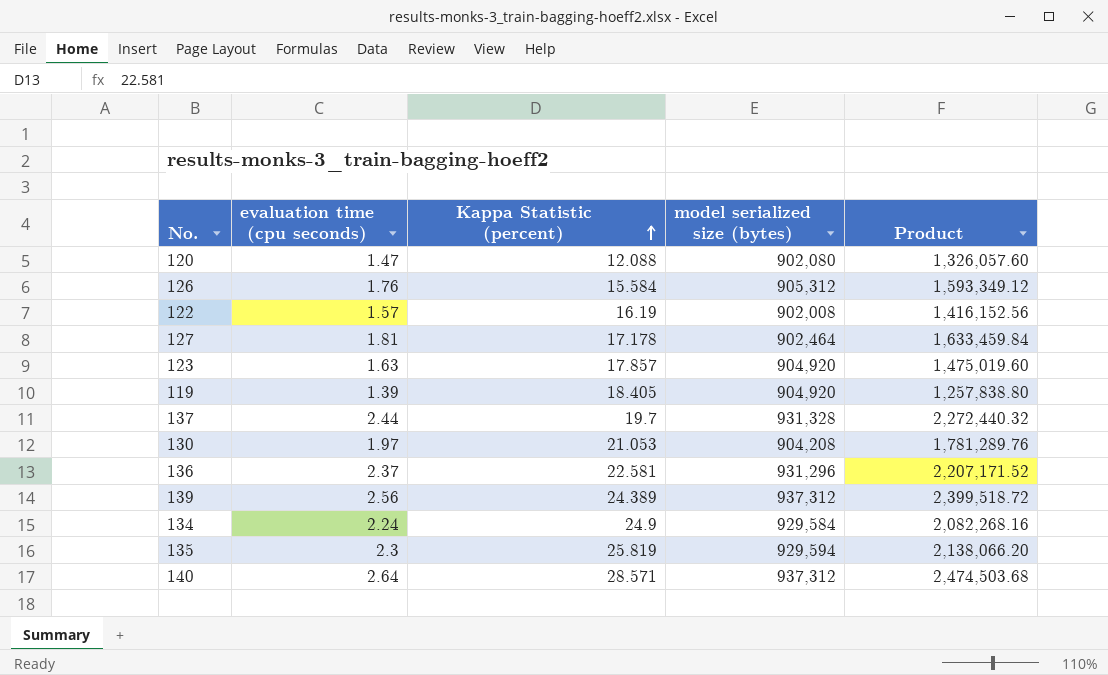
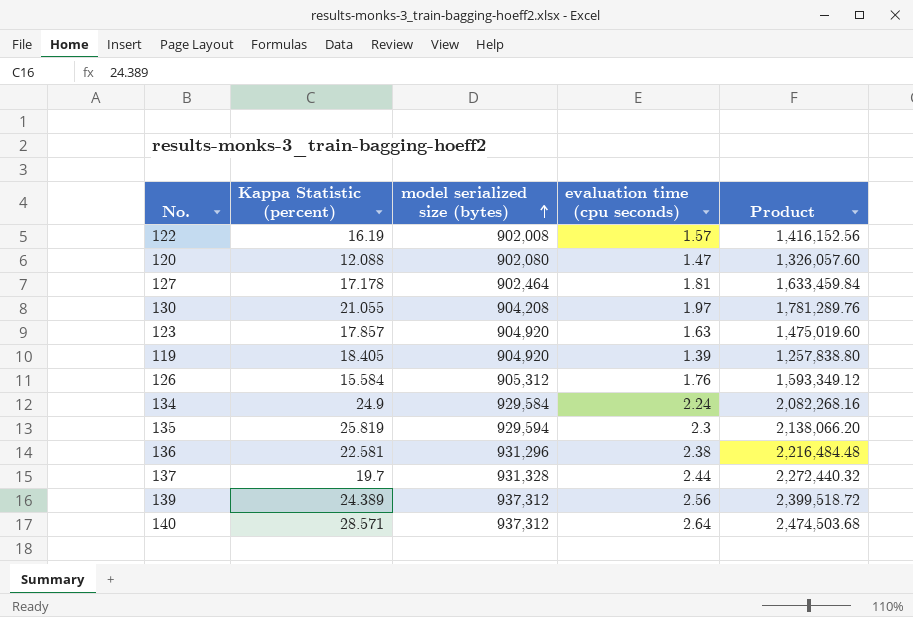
row order: Kappa Statistic (percent) ascending -> model serialized size (bytes) ascending
column evaluation time (cpu seconds) | position: 2 -> 4
130 | Kappa Statistic (percent): 21.053 -> 21.055
136 | evaluation time (cpu seconds): 2.37 -> 2.38
136 | Product: 2,207,171.52 -> 2,216,484.48

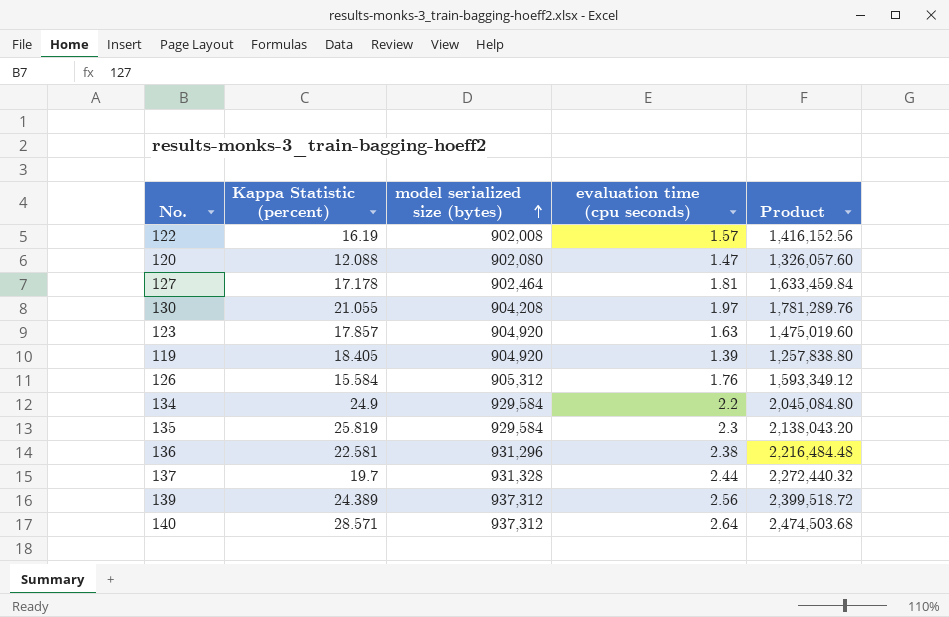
134 | evaluation time (cpu seconds): 2.24 -> 2.2
134 | Product: 2,082,268.16 -> 2,045,084.80
135 | model serialized size (bytes): 929,594 -> 929,584
135 | Product: 2,138,066.20 -> 2,138,043.20

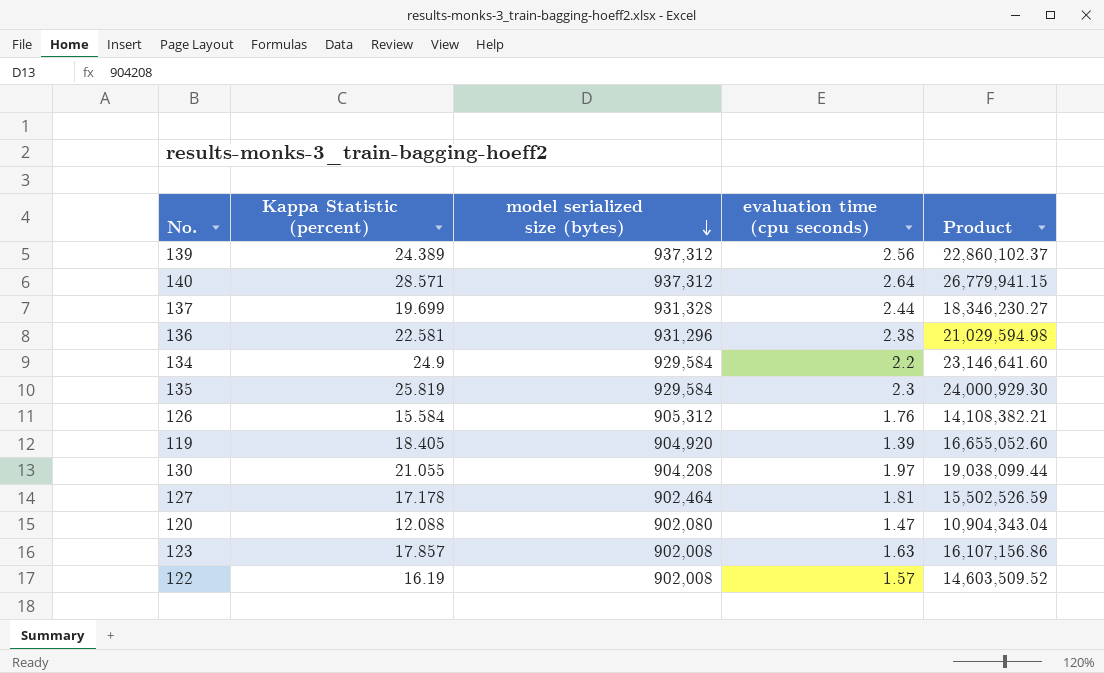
row order: model serialized size (bytes) ascending -> model serialized size (bytes) descending
column Product | formula: [model serialized size (bytes)] * [evaluation time (cpu seconds)] -> [Kappa Statistic (percent)] * [model serialized size (bytes)]
137 | Kappa Statistic (percent): 19.7 -> 19.699
123 | model serialized size (bytes): 904,920 -> 902,008

